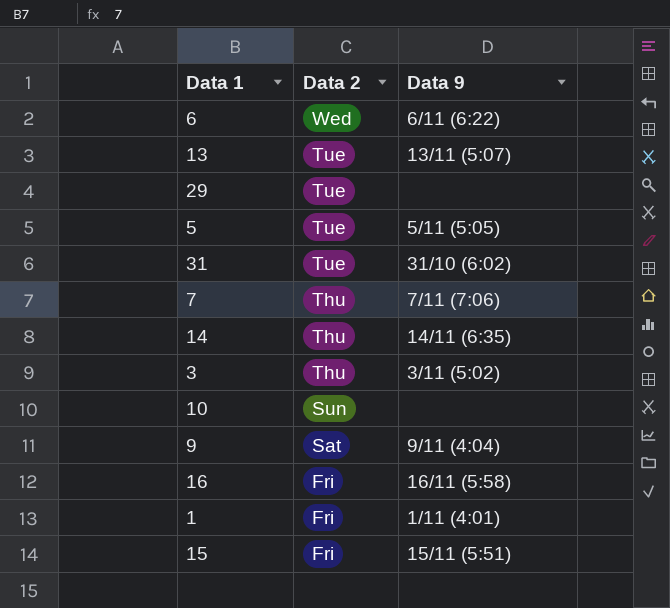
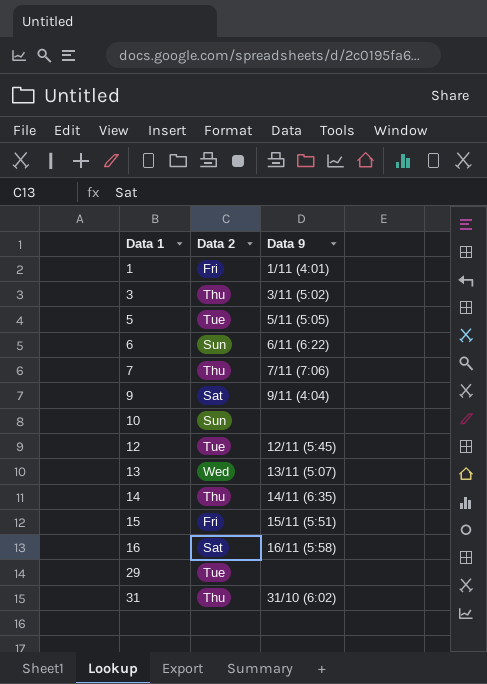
row order: Data 2 descending -> Data 1 ascending
6 | Data 2: Wed -> Sun
row 12: none -> Tue | 12/11 (5:45)
13 | Data 2: Tue -> Wed
16 | Data 2: Fri -> Sat
31 | Data 2: Tue -> Thu

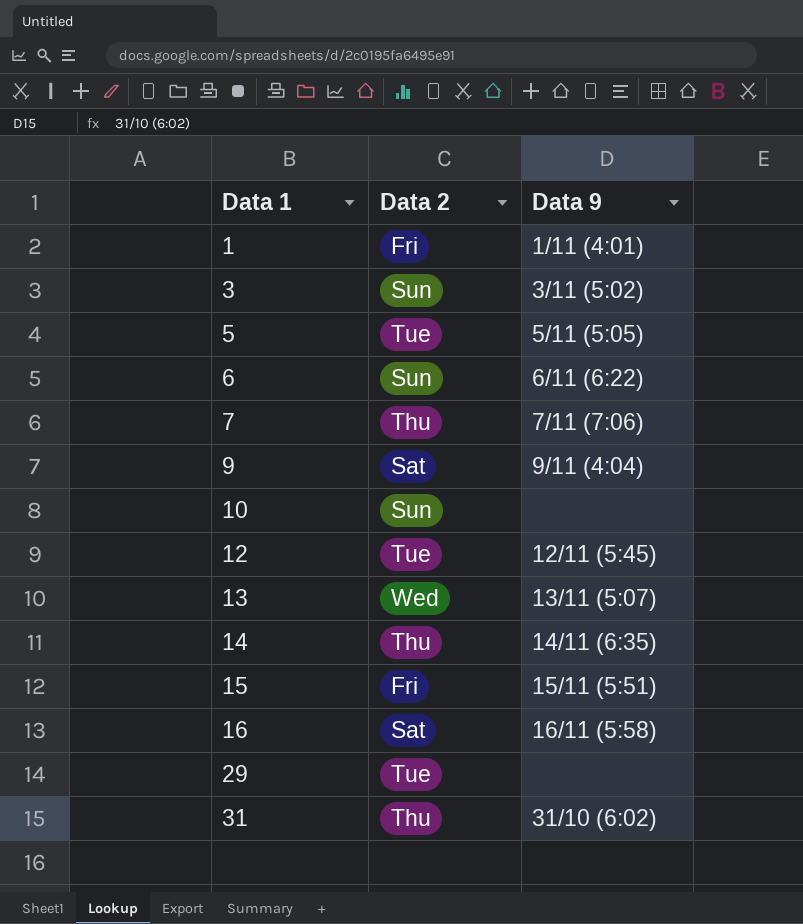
3 | Data 2: Thu -> Sun

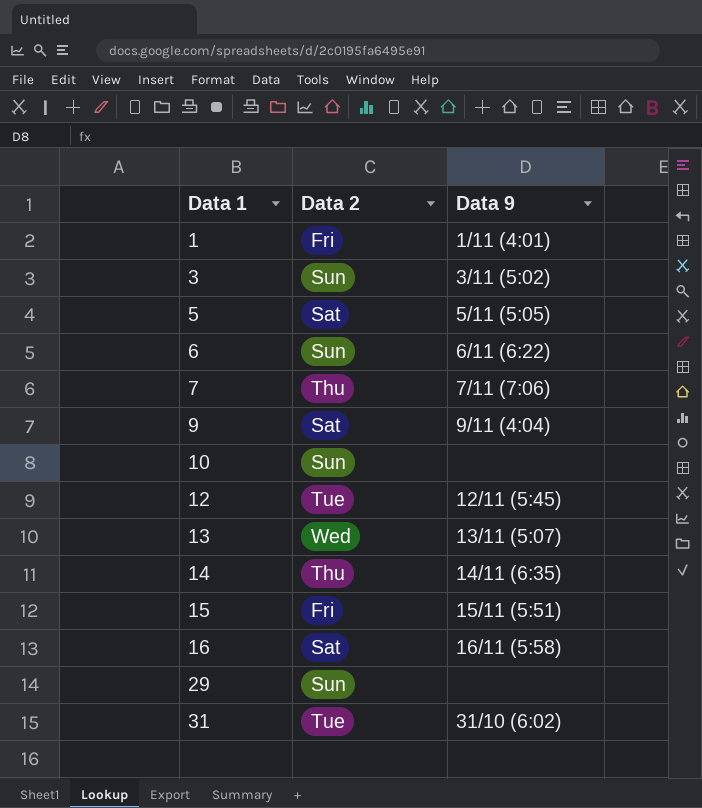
5 | Data 2: Tue -> Sat
29 | Data 2: Tue -> Sun
31 | Data 2: Thu -> Tue

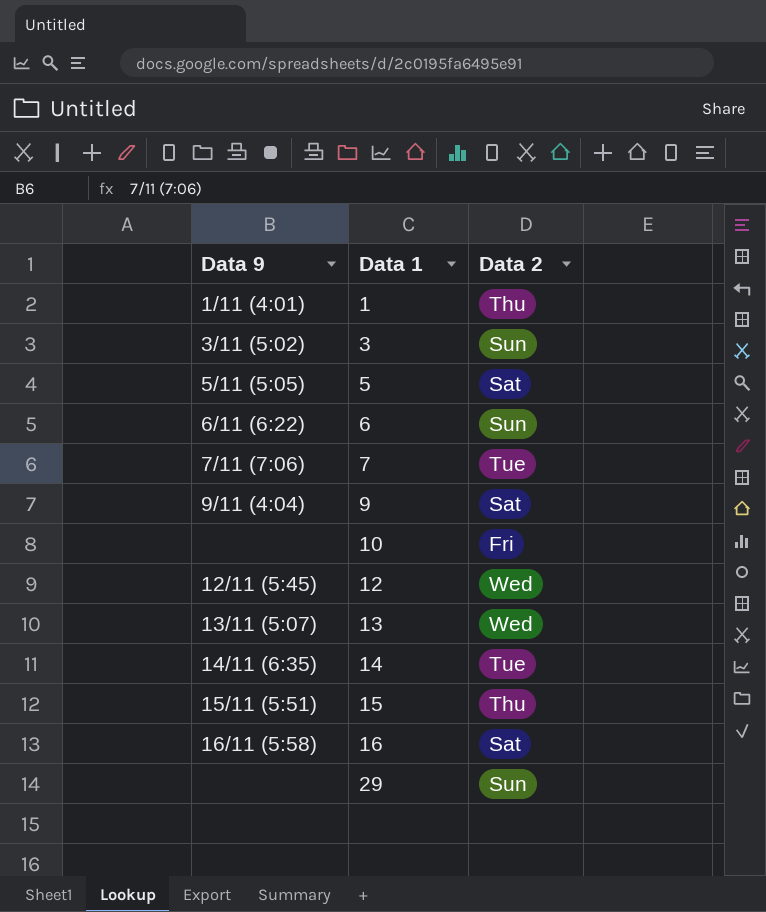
column Data 9 | position: 3 -> 1
row 31: Tue | 31/10 (6:02) -> none
1 | Data 2: Fri -> Thu
7 | Data 2: Thu -> Tue
10 | Data 2: Sun -> Fri
12 | Data 2: Tue -> Wed
14 | Data 2: Thu -> Tue
15 | Data 2: Fri -> Thu

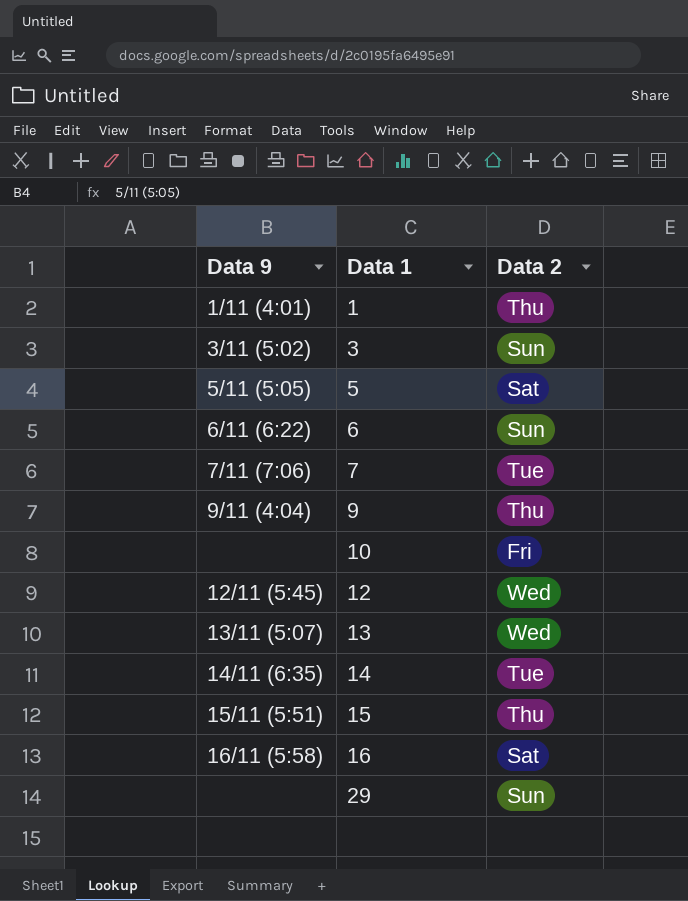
9 | Data 2: Sat -> Thu

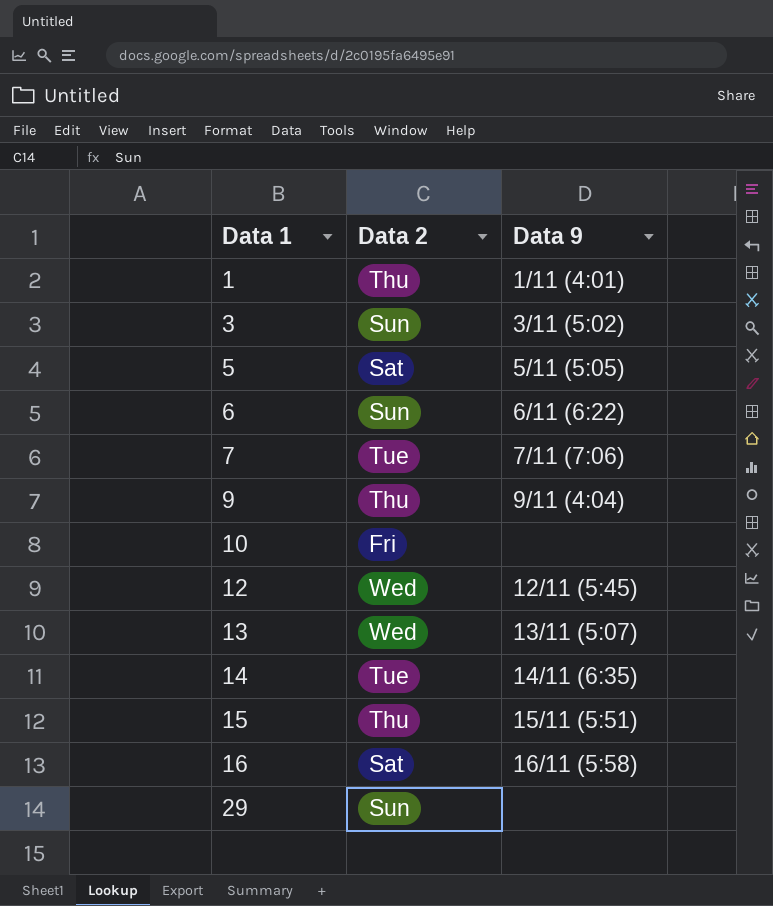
column Data 9 | position: 1 -> 3

